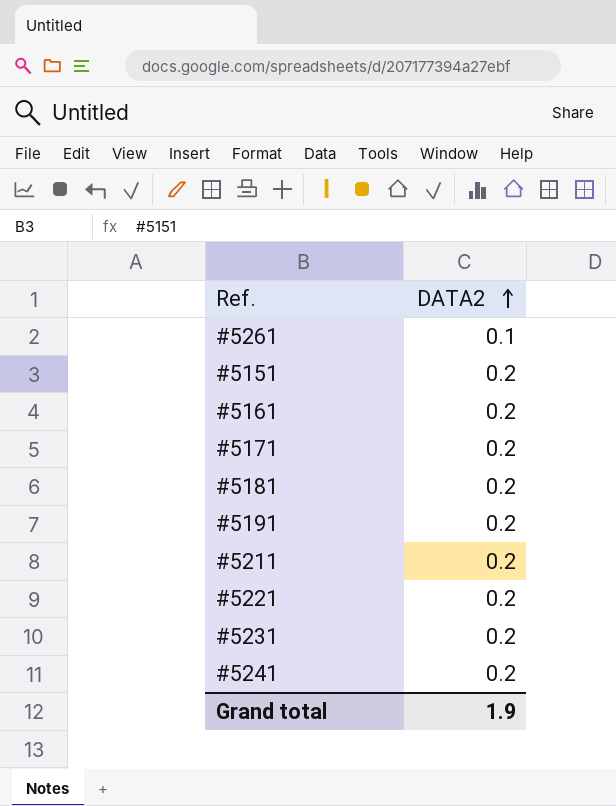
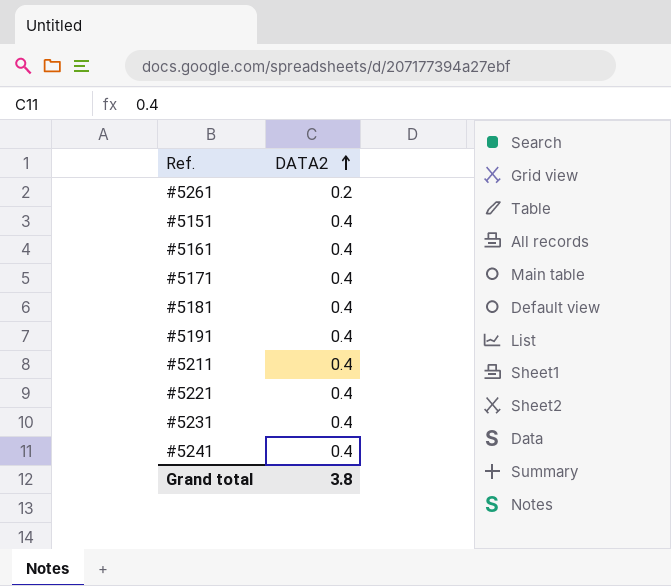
#5261 | DATA2: 0.1 -> 0.2
#5151 | DATA2: 0.2 -> 0.4
#5161 | DATA2: 0.2 -> 0.4
#5171 | DATA2: 0.2 -> 0.4
#5181 | DATA2: 0.2 -> 0.4
#5191 | DATA2: 0.2 -> 0.4
#5211 | DATA2: 0.2 -> 0.4
#5221 | DATA2: 0.2 -> 0.4
#5231 | DATA2: 0.2 -> 0.4
#5241 | DATA2: 0.2 -> 0.4
Grand total | DATA2: 1.9 -> 3.8

